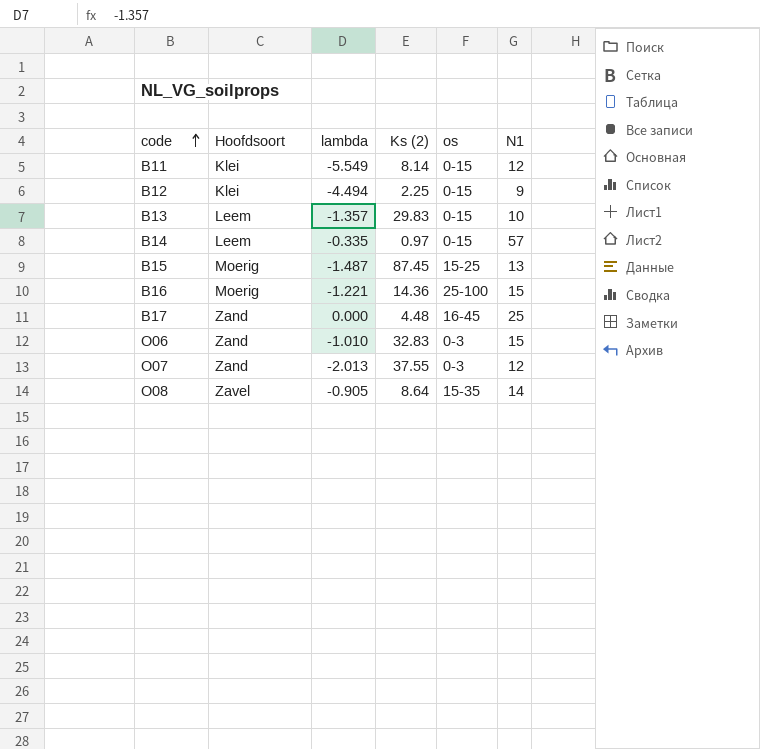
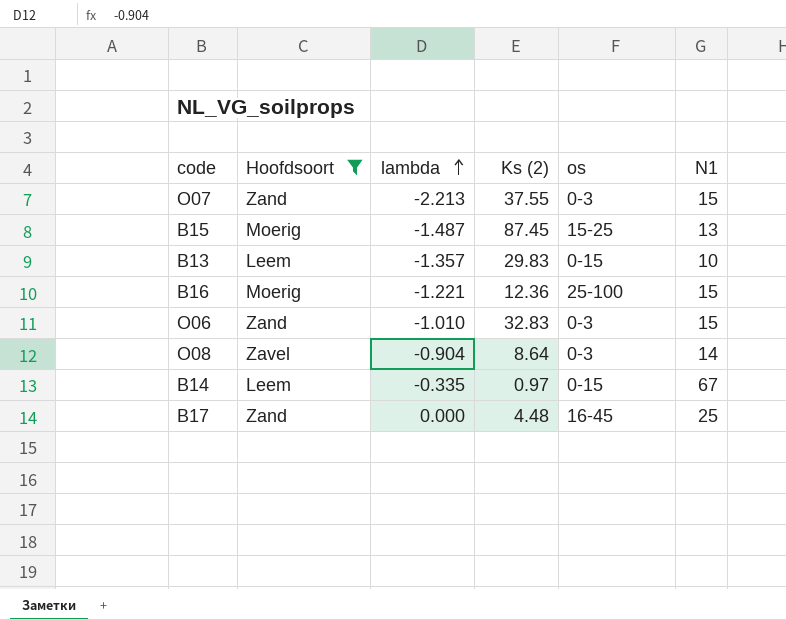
filter: none -> Hoofdsoort != Klei
row order: code ascending -> lambda ascending
O07 | lambda: -2.013 -> -2.213
O07 | N1: 12 -> 15
B16 | Ks (2): 14.36 -> 12.36
O08 | lambda: -0.905 -> -0.904
O08 | os: 15-35 -> 0-3
B14 | N1: 57 -> 67

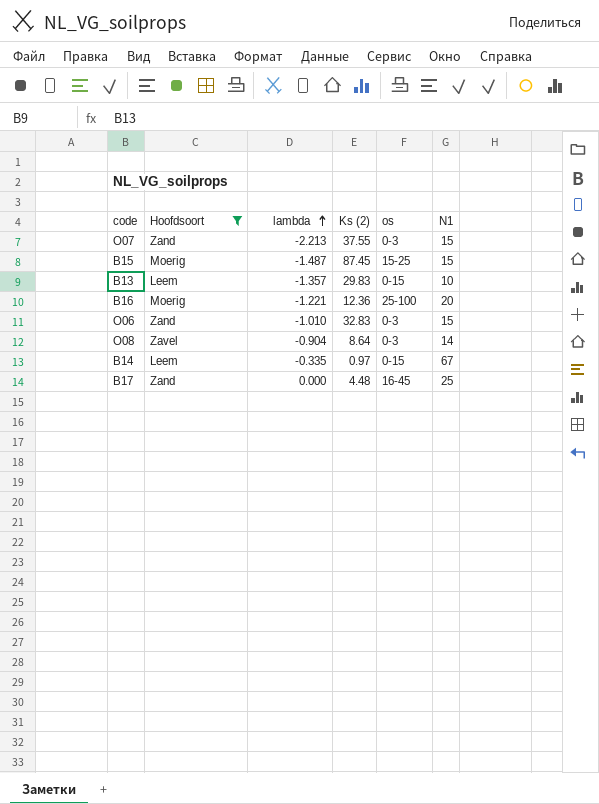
B15 | N1: 13 -> 15
B16 | N1: 15 -> 20

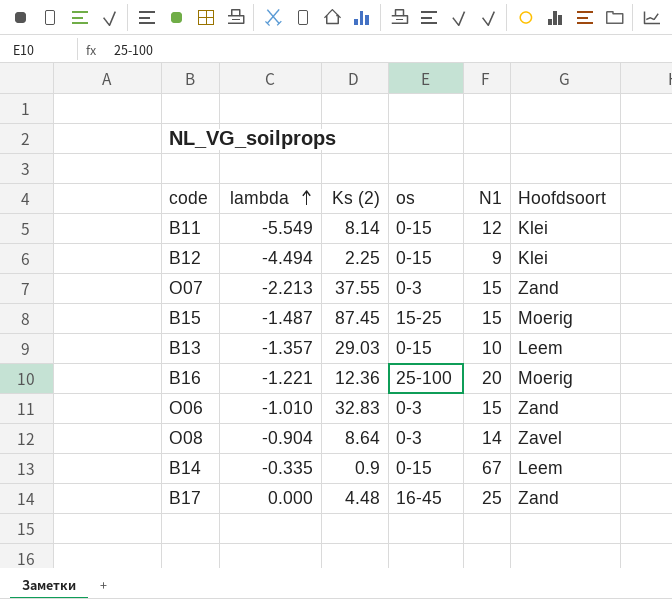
filter: Hoofdsoort != Klei -> none
column Hoofdsoort | position: 2 -> 6
B13 | Ks (2): 29.83 -> 29.03
B14 | Ks (2): 0.97 -> 0.9

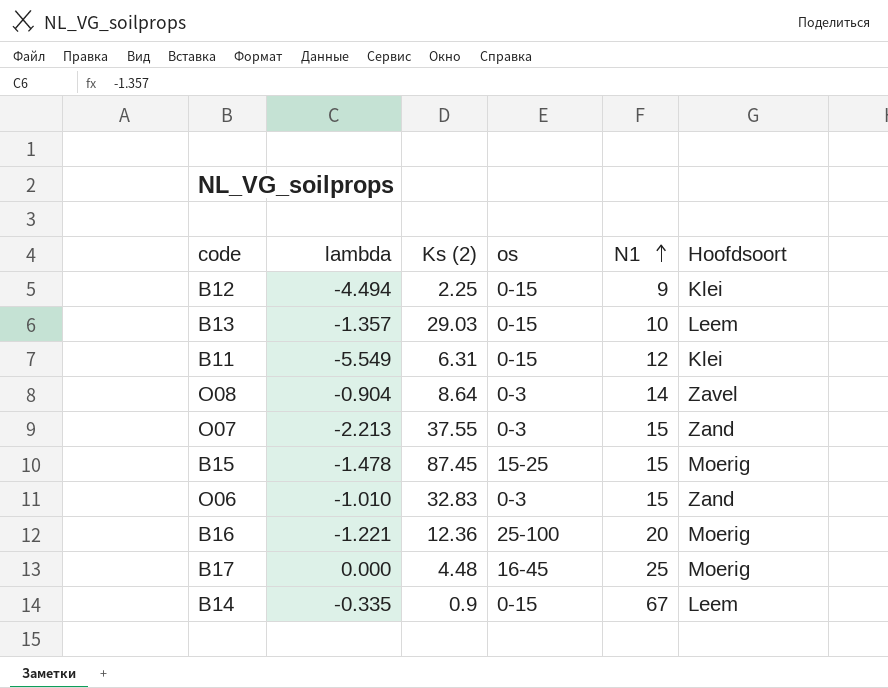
row order: lambda ascending -> N1 ascending
B11 | Ks (2): 8.14 -> 6.31
B15 | lambda: -1.487 -> -1.478
B17 | Hoofdsoort: Zand -> Moerig

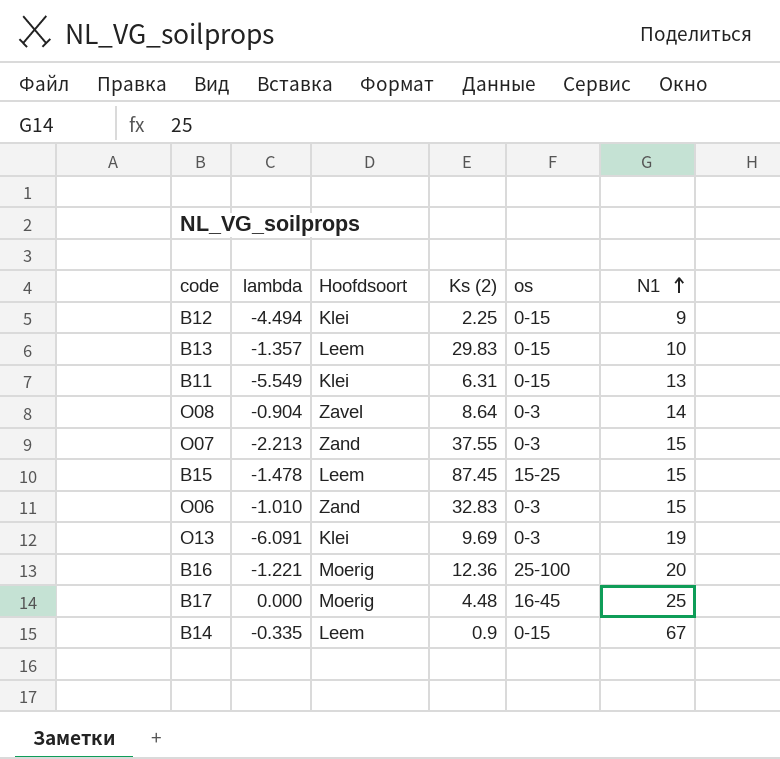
column Hoofdsoort | position: 6 -> 3
B13 | Ks (2): 29.03 -> 29.83
B11 | N1: 12 -> 13
B15 | Hoofdsoort: Moerig -> Leem
row O13: none -> -6.091 | Klei | 9.69 | 0-3 | 19

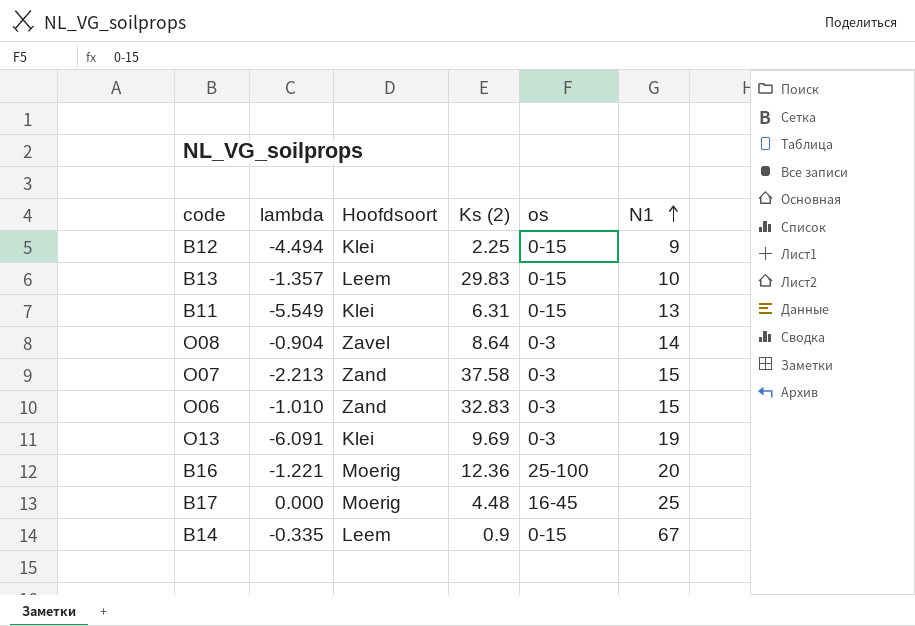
row B15: -1.478 | Leem | 87.45 | 15-25 | 15 -> none
O07 | Ks (2): 37.55 -> 37.58

